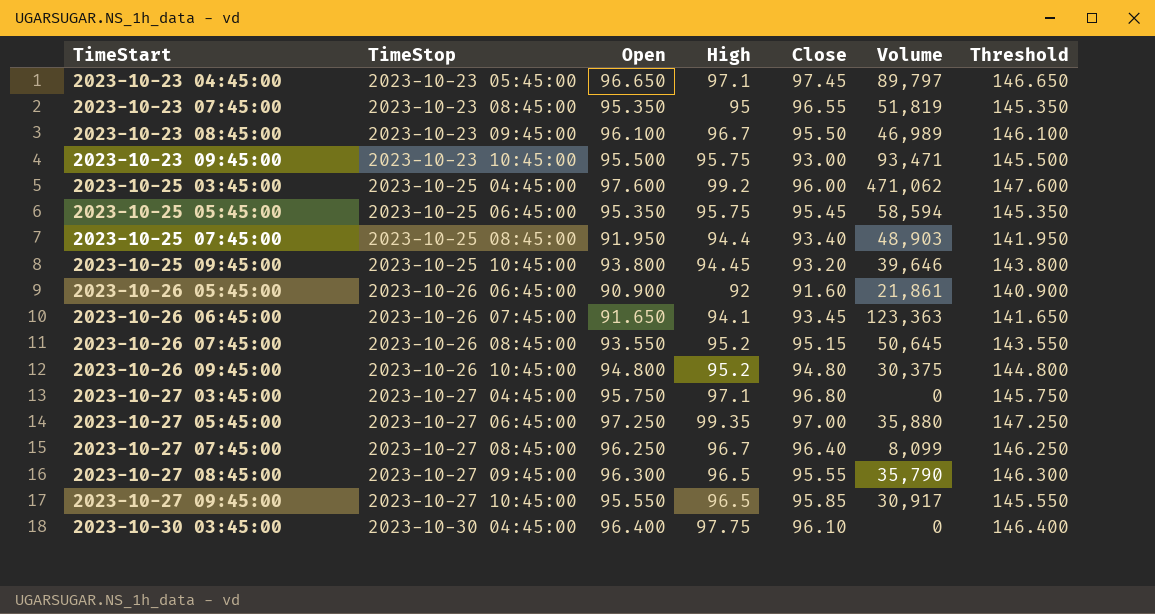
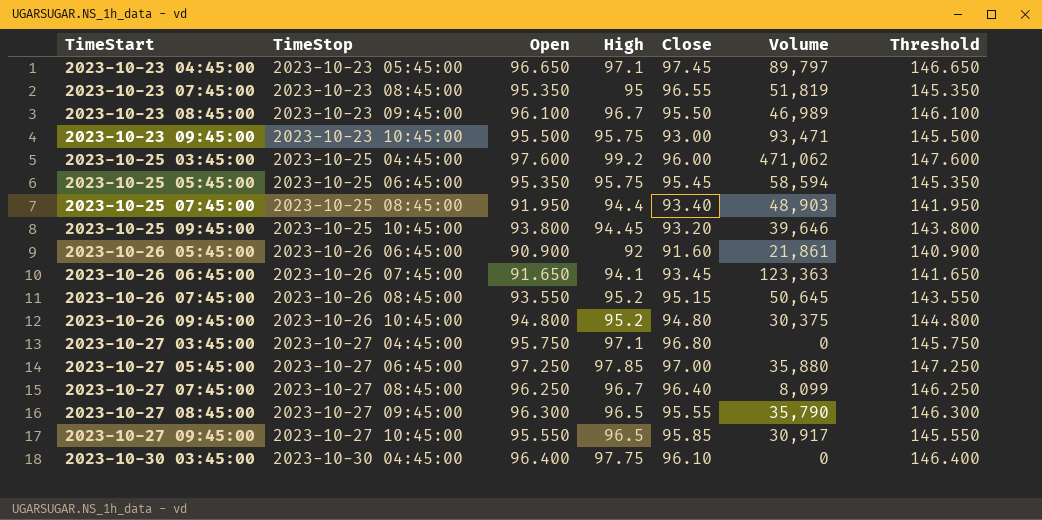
2023-10-27 05:45:00 | High: 99.35 -> 97.85

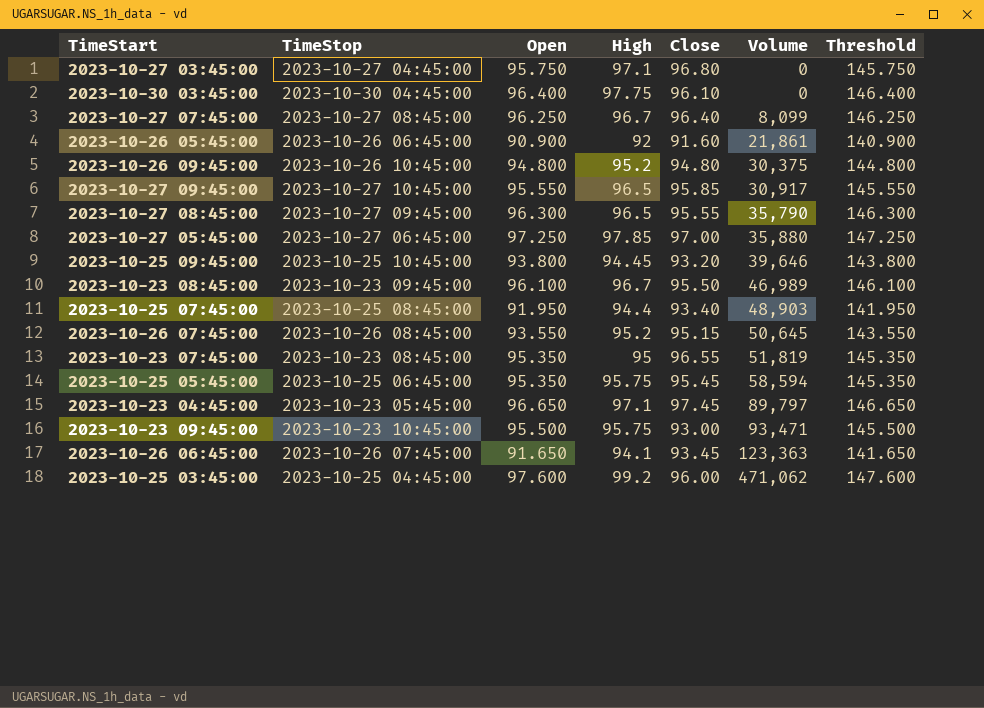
row order: TimeStart ascending -> Volume ascending

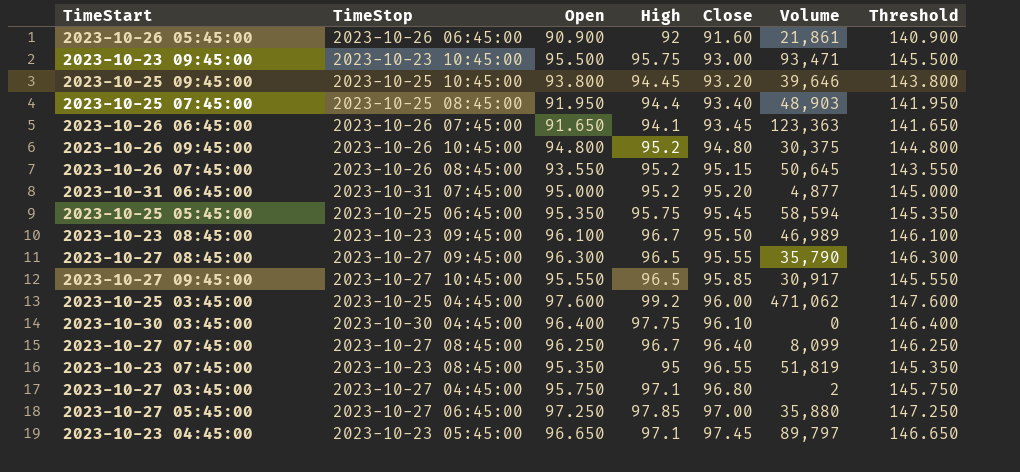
row order: Volume ascending -> Close ascending
row 2023-10-31 06:45:00: none -> 2023-10-31 07:45:00 | 95.000 | 95.2 | 95.20 | 4,877 | 145.000
2023-10-27 03:45:00 | Volume: 0 -> 2

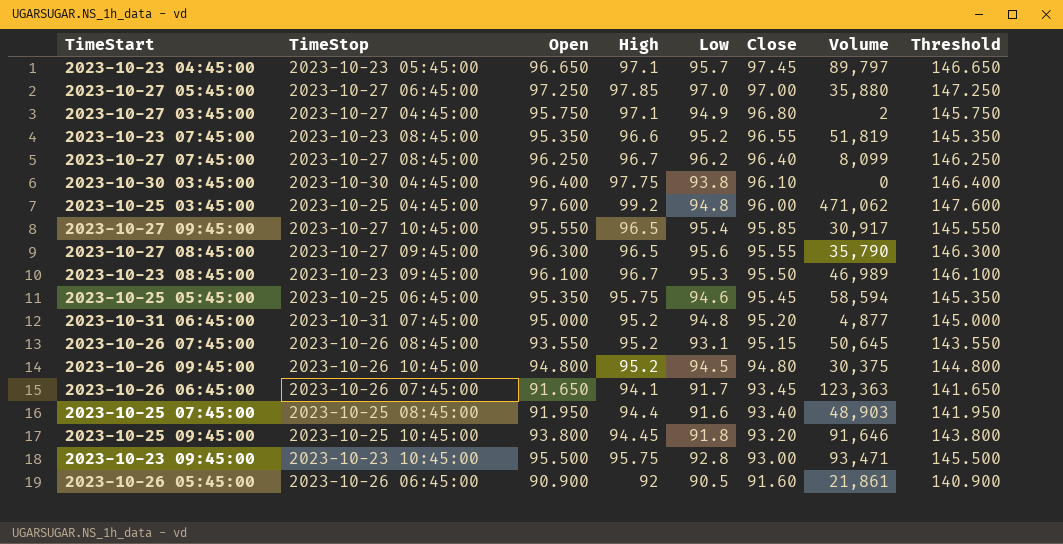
row order: Close ascending -> Close descending
column Low | position: none -> 5
2023-10-23 07:45:00 | High: 95 -> 96.6
2023-10-25 09:45:00 | Volume: 39,646 -> 91,646

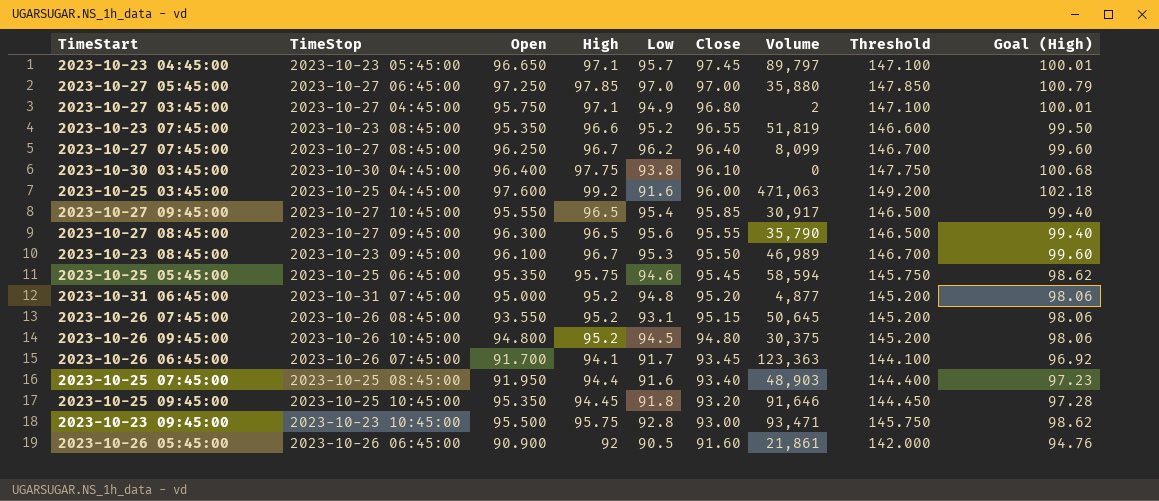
column Threshold | formula: [Open] + 50 -> [High] + 50
column Goal (High) | formula: none -> [High] * 1.03
2023-10-25 03:45:00 | Low: 94.8 -> 91.6
2023-10-25 03:45:00 | Volume: 471,062 -> 471,063
2023-10-26 06:45:00 | Open: 91.650 -> 91.700
2023-10-25 09:45:00 | Open: 93.800 -> 95.350

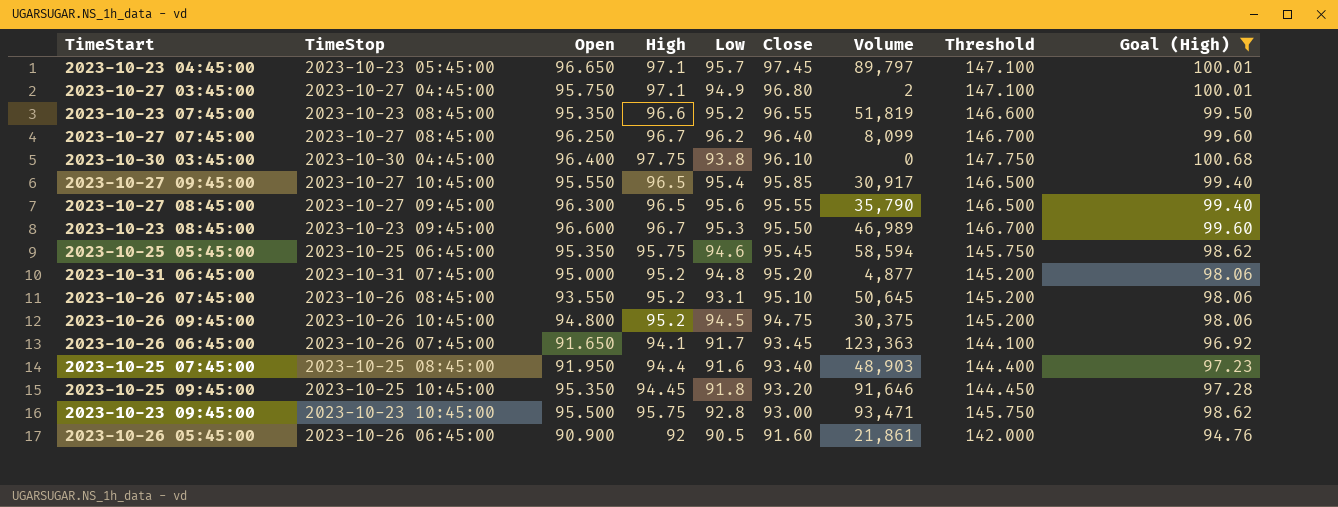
filter: none -> Goal (High) <= 100.68
2023-10-23 08:45:00 | Open: 96.100 -> 96.600
2023-10-26 07:45:00 | Close: 95.15 -> 95.10
2023-10-26 09:45:00 | Close: 94.80 -> 94.75
2023-10-26 06:45:00 | Open: 91.700 -> 91.650

